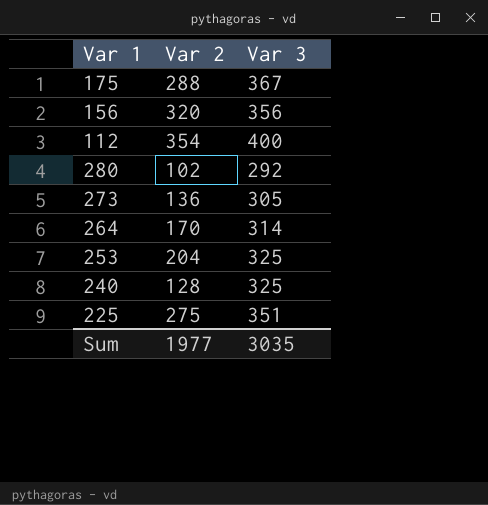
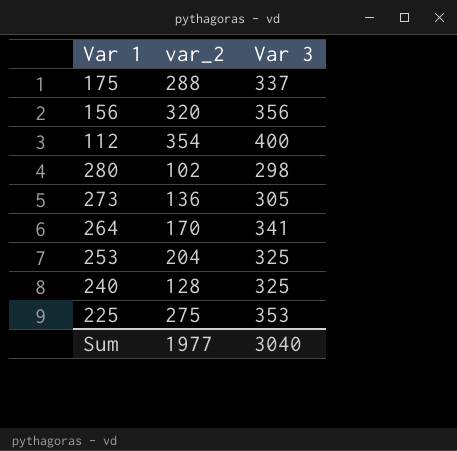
column name: Var 2 -> var_2
175 | Var 3: 367 -> 337
280 | Var 3: 292 -> 298
264 | Var 3: 314 -> 341
225 | Var 3: 351 -> 353
Sum | Var 3: 3035 -> 3040

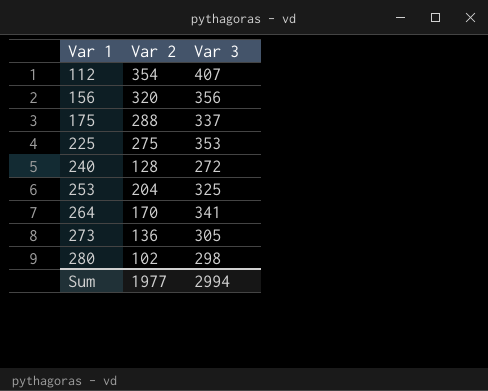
row order: none -> Var 1 ascending
column name: var_2 -> Var 2
112 | Var 3: 400 -> 407
240 | Var 3: 325 -> 272
Sum | Var 3: 3040 -> 2994

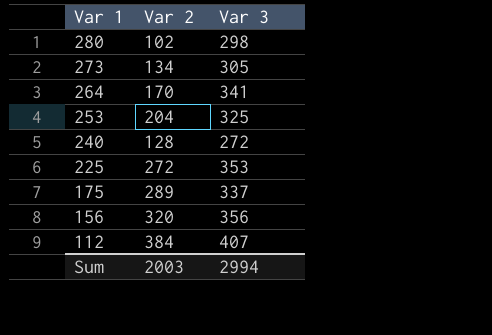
row order: Var 1 ascending -> Var 1 descending
273 | Var 2: 136 -> 134
225 | Var 2: 275 -> 272
175 | Var 2: 288 -> 289
112 | Var 2: 354 -> 384
Sum | Var 2: 1977 -> 2003

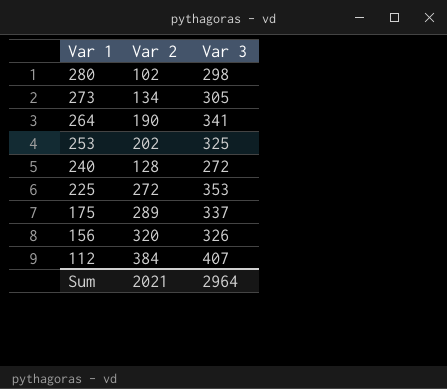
264 | Var 2: 170 -> 190
253 | Var 2: 204 -> 202
156 | Var 3: 356 -> 326
Sum | Var 2: 2003 -> 2021
Sum | Var 3: 2994 -> 2964

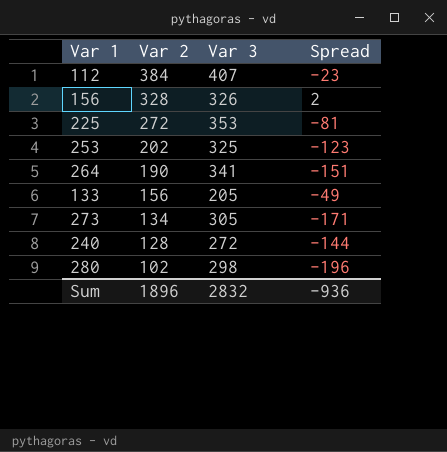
row order: Var 1 descending -> Var 2 descending
column Spread | formula: none -> [Var 2] - [Var 3]
row 175: 289 | 337 -> none
156 | Var 2: 320 -> 328
row 133: none -> 156 | 205 | -49
Sum | Var 2: 2021 -> 1896
Sum | Var 3: 2964 -> 2832

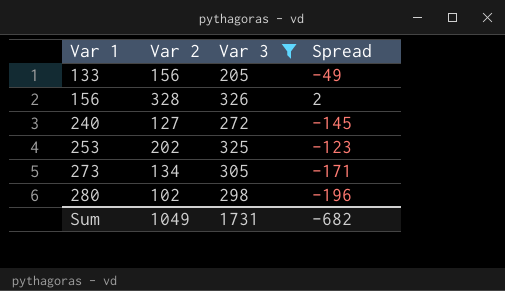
filter: none -> Var 3 <= 326
row order: Var 2 descending -> Var 1 ascending
240 | Var 2: 128 -> 127
240 | Spread: -144 -> -145
Sum | Var 2: 1896 -> 1049
Sum | Var 3: 2832 -> 1731
Sum | Spread: -936 -> -682

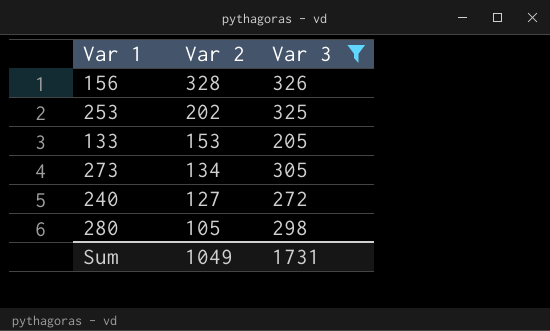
row order: Var 1 ascending -> Var 2 descending
column Spread | formula: [Var 2] - [Var 3] -> none
133 | Var 2: 156 -> 153
280 | Var 2: 102 -> 105

